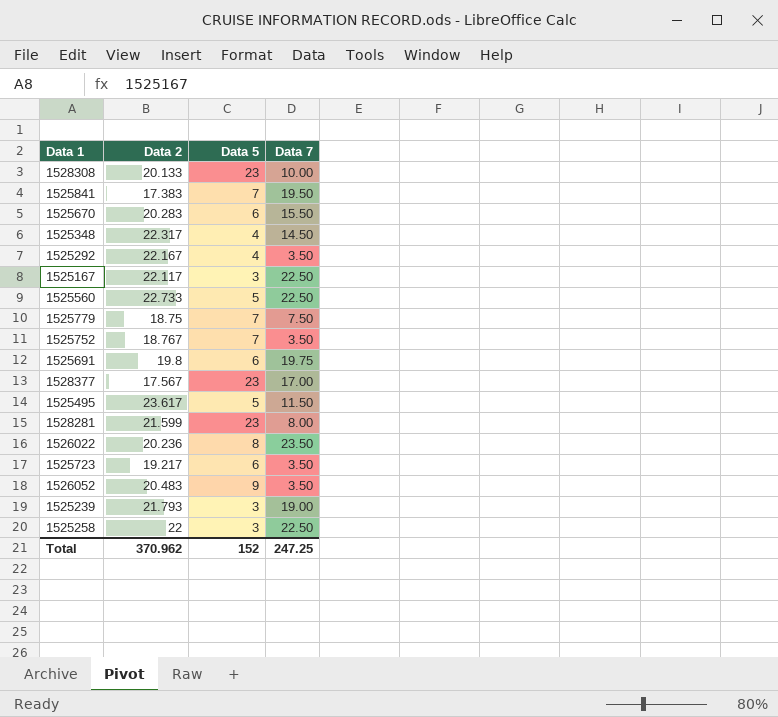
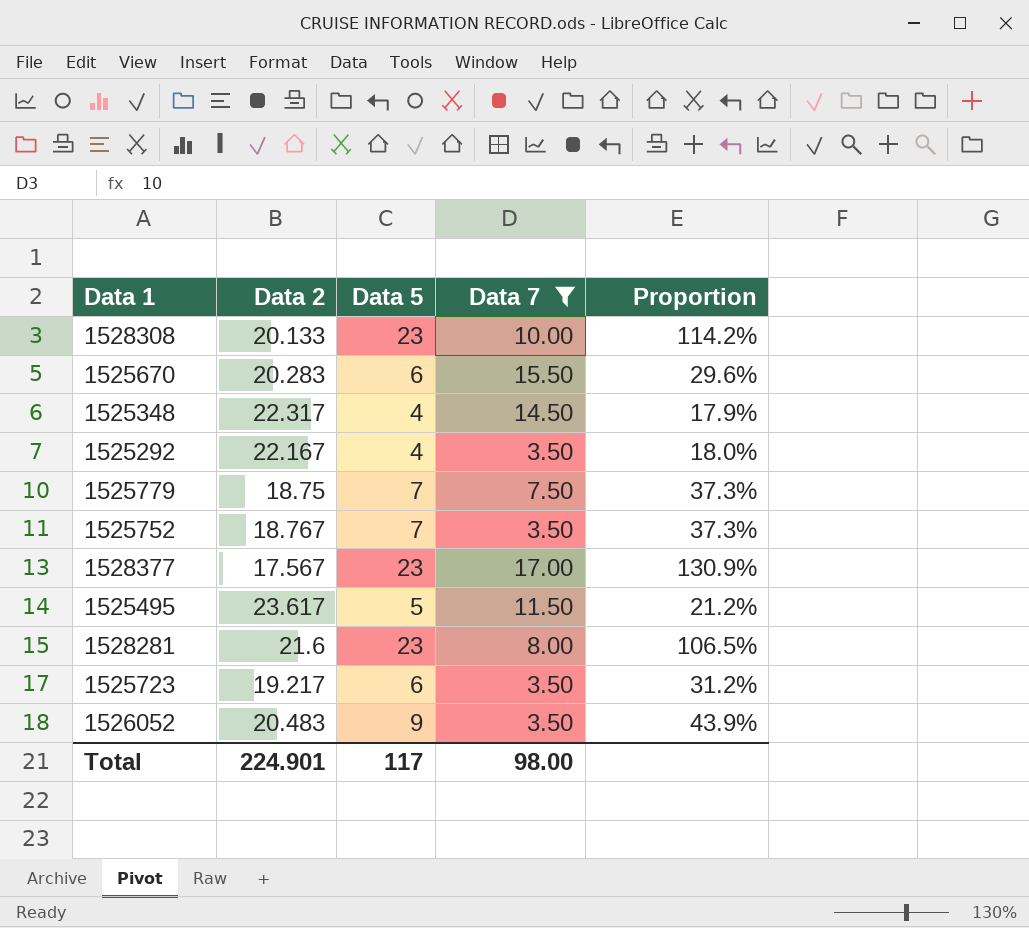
filter: none -> Data 7 <= 17.00
column Proportion | formula: none -> [Data 5] / [Data 2]
1528281 | Data 2: 21.599 -> 21.6
Total | Data 2: 370.962 -> 224.901
Total | Data 5: 152 -> 117
Total | Data 7: 247.25 -> 98.00

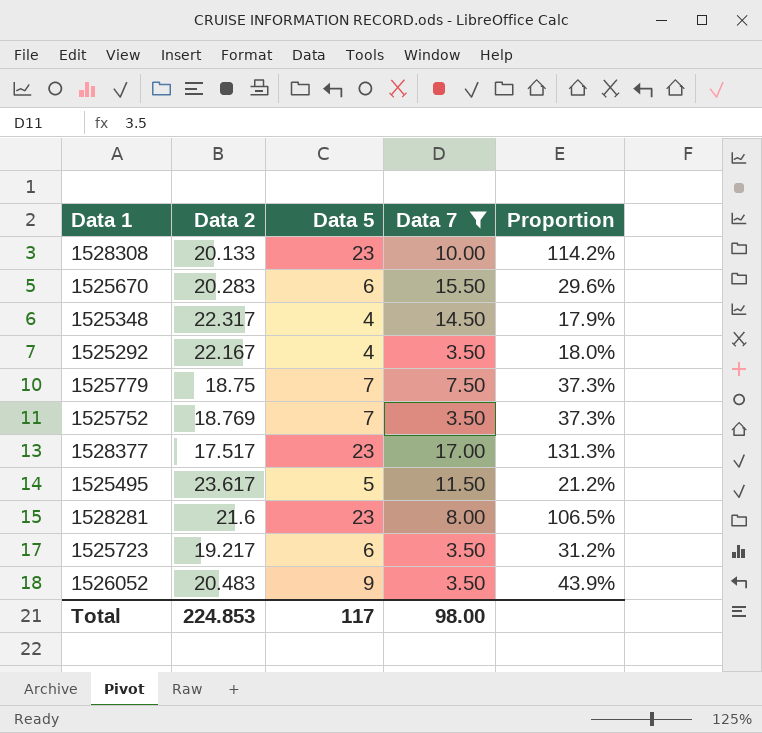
1525752 | Data 2: 18.767 -> 18.769
1528377 | Data 2: 17.567 -> 17.517
1528377 | Proportion: 130.9% -> 131.3%
Total | Data 2: 224.901 -> 224.853

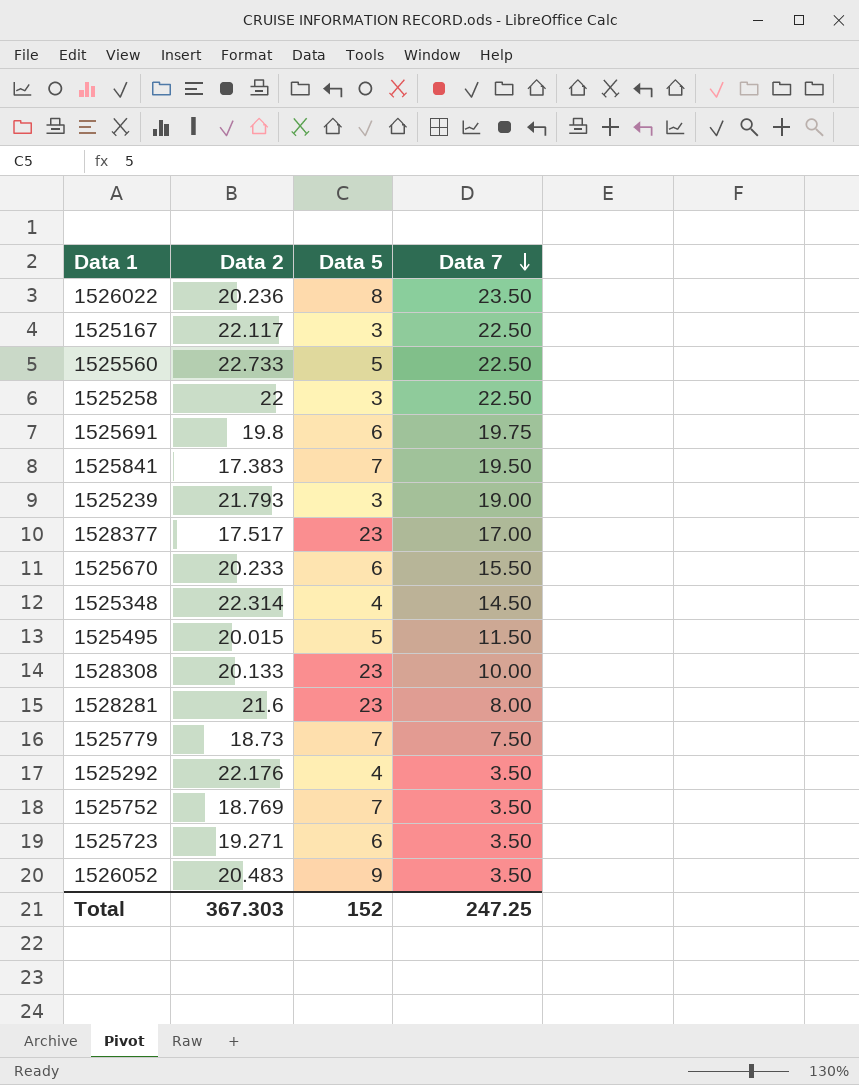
filter: Data 7 <= 17.00 -> none
row order: none -> Data 7 descending
column Proportion | formula: [Data 5] / [Data 2] -> none
1525670 | Data 2: 20.283 -> 20.233
1525348 | Data 2: 22.317 -> 22.314
1525495 | Data 2: 23.617 -> 20.015
1525779 | Data 2: 18.75 -> 18.73
1525292 | Data 2: 22.167 -> 22.176
1525723 | Data 2: 19.217 -> 19.271
Total | Data 2: 224.853 -> 367.303
Total | Data 5: 117 -> 152
Total | Data 7: 98.00 -> 247.25

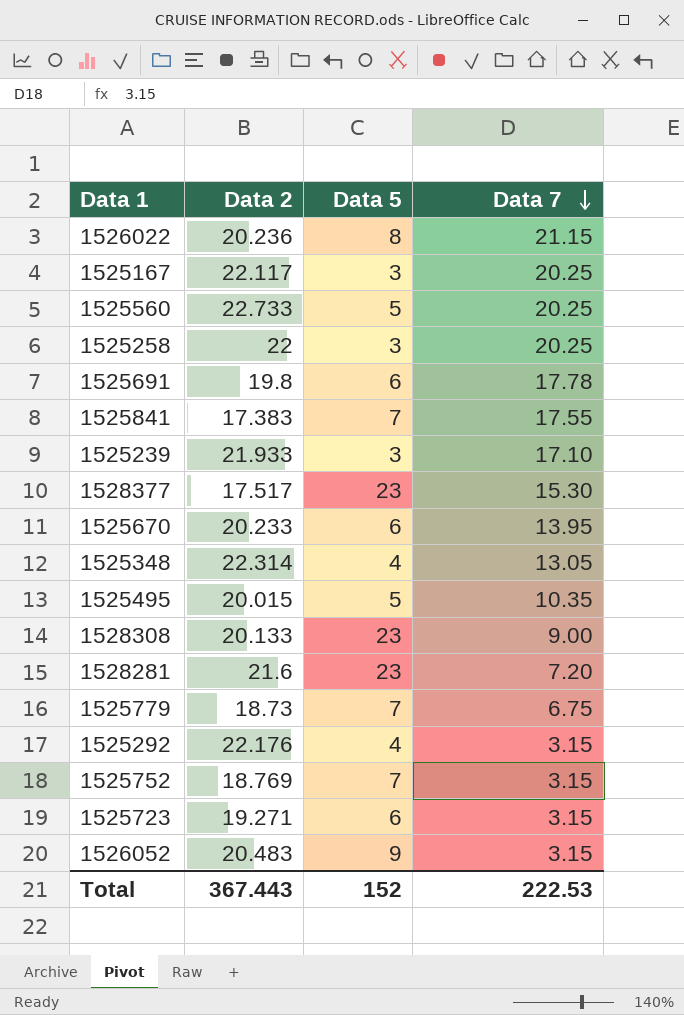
1526022 | Data 7: 23.50 -> 21.15
1525167 | Data 7: 22.50 -> 20.25
1525560 | Data 7: 22.50 -> 20.25
1525258 | Data 7: 22.50 -> 20.25
1525691 | Data 7: 19.75 -> 17.78
1525841 | Data 7: 19.50 -> 17.55
1525239 | Data 2: 21.793 -> 21.933
1525239 | Data 7: 19.00 -> 17.10
1528377 | Data 7: 17.00 -> 15.30
1525670 | Data 7: 15.50 -> 13.95
1525348 | Data 7: 14.50 -> 13.05
1525495 | Data 7: 11.50 -> 10.35
1528308 | Data 7: 10.00 -> 9.00
1528281 | Data 7: 8.00 -> 7.20
1525779 | Data 7: 7.50 -> 6.75
1525292 | Data 7: 3.50 -> 3.15
1525752 | Data 7: 3.50 -> 3.15
1525723 | Data 7: 3.50 -> 3.15
1526052 | Data 7: 3.50 -> 3.15
Total | Data 2: 367.303 -> 367.443
Total | Data 7: 247.25 -> 222.53

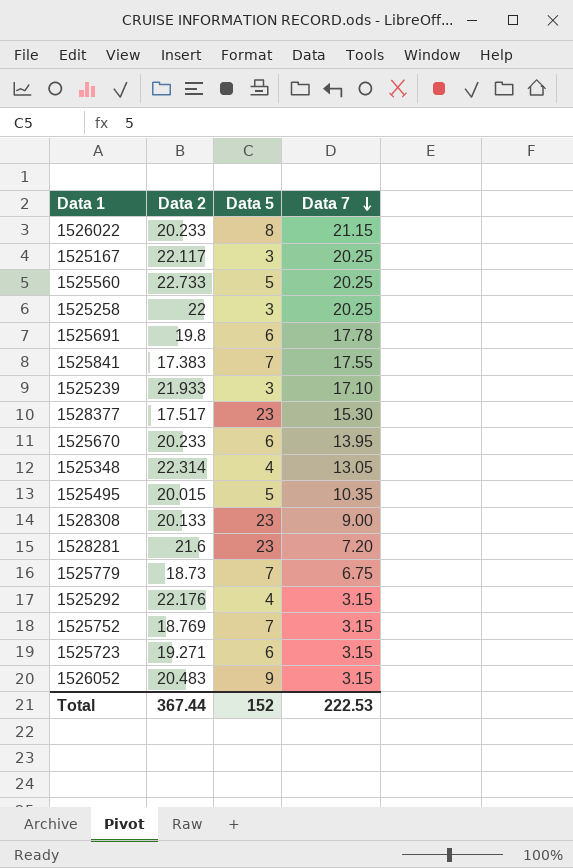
1526022 | Data 2: 20.236 -> 20.233
Total | Data 2: 367.443 -> 367.44

